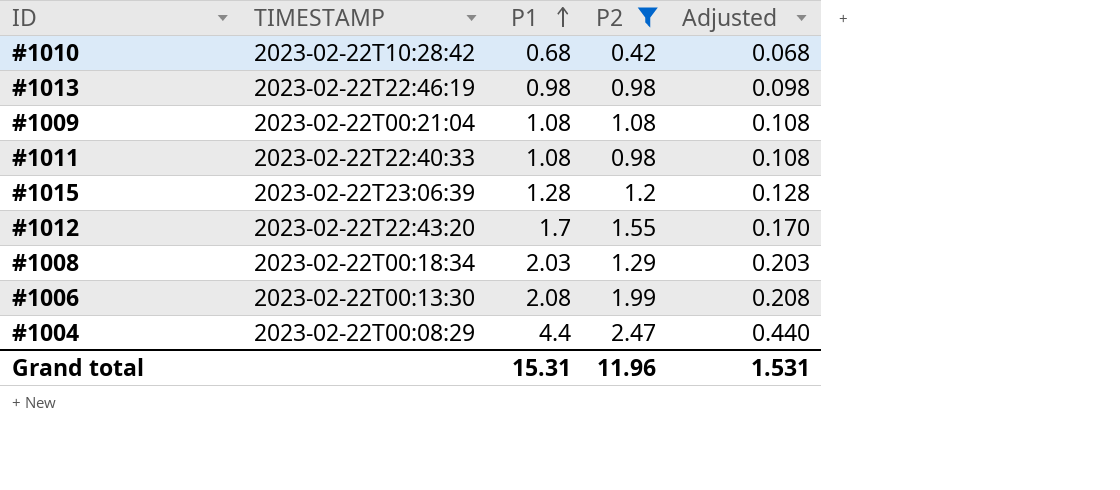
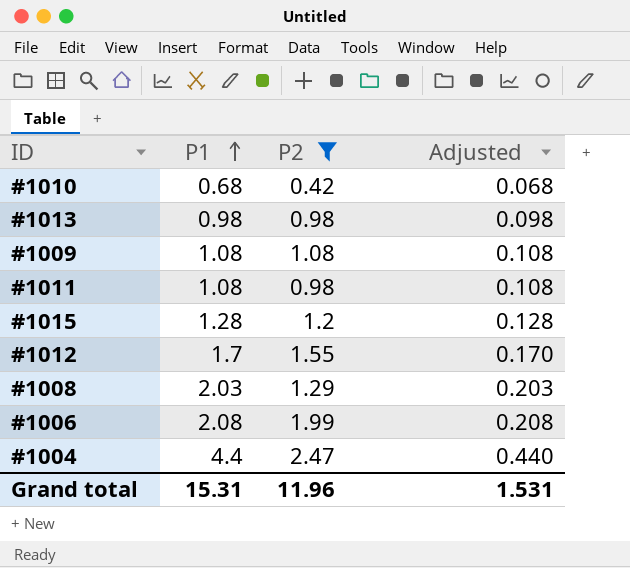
column TIMESTAMP | position: 2 -> none

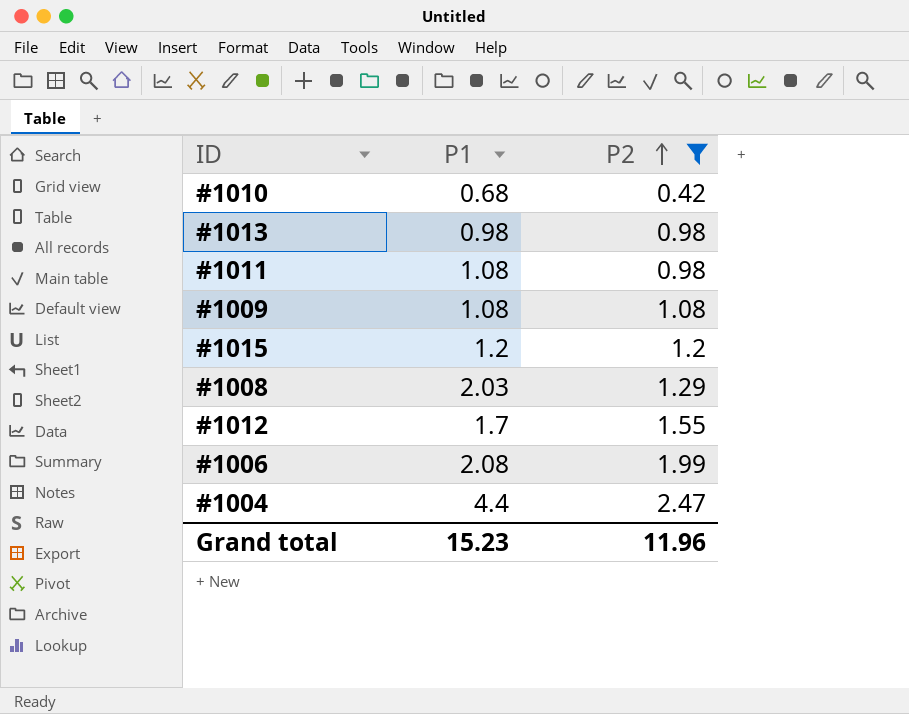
row order: P1 ascending -> P2 ascending
column Adjusted | formula: [P1] * 0.1 -> none
#1015 | P1: 1.28 -> 1.2
Grand total | P1: 15.31 -> 15.23

